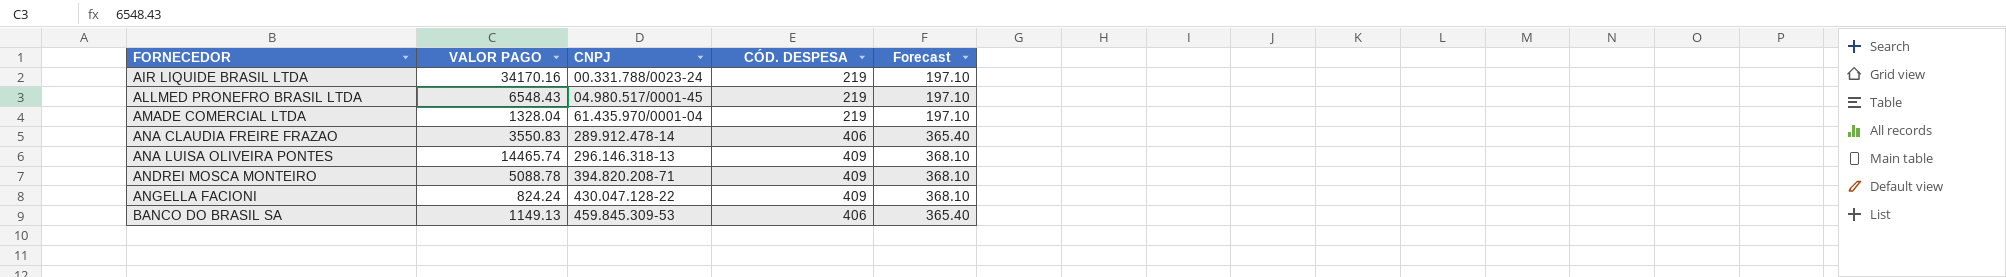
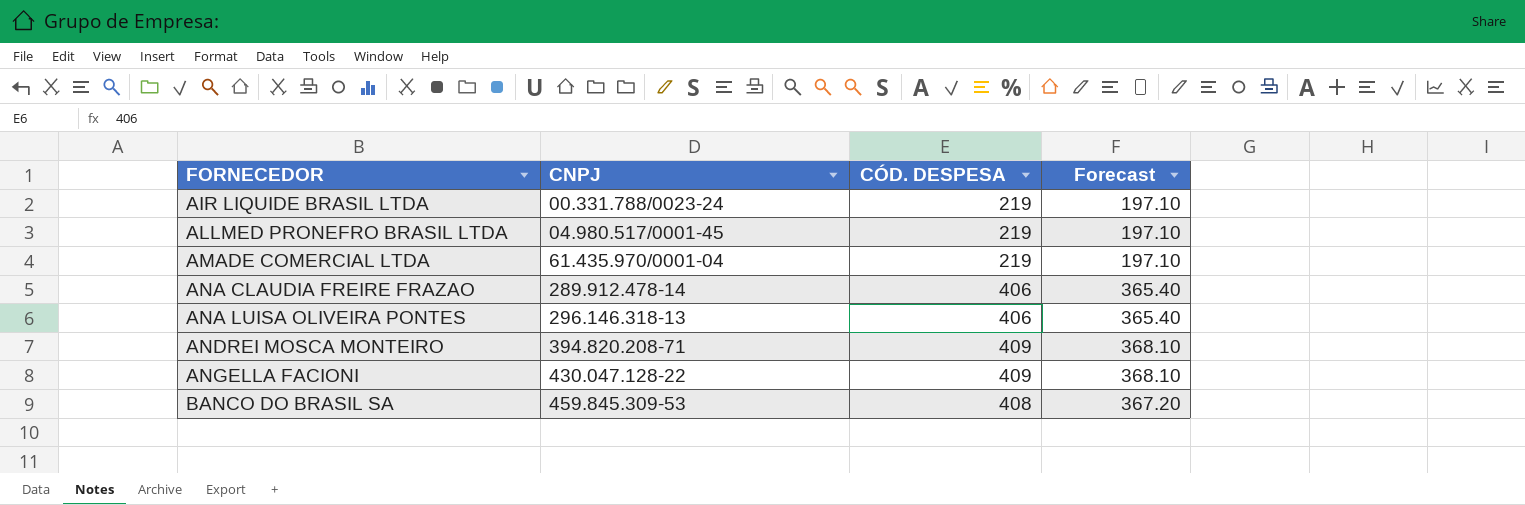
column VALOR PAGO | position: 2 -> none
ANA LUISA OLIVEIRA PONTES | CÓD. DESPESA: 409 -> 406
ANA LUISA OLIVEIRA PONTES | Forecast: 368.10 -> 365.40
BANCO DO BRASIL SA | CÓD. DESPESA: 406 -> 408
BANCO DO BRASIL SA | Forecast: 365.40 -> 367.20

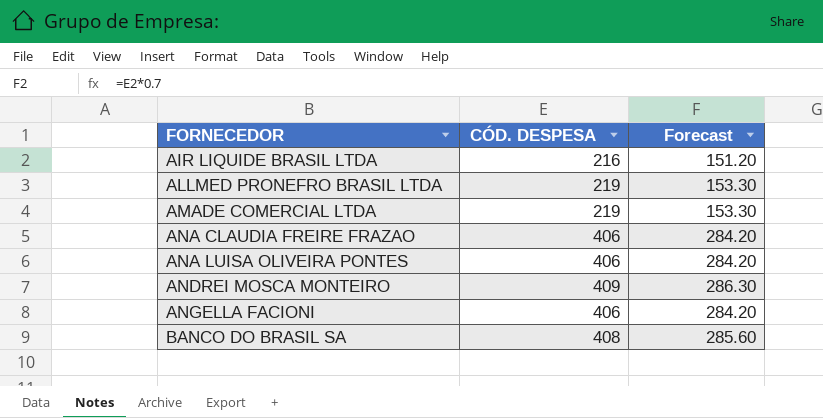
column CNPJ | position: 2 -> none
column Forecast | formula: [CÓD. DESPESA] * 0.9 -> [CÓD. DESPESA] * 0.7
AIR LIQUIDE BRASIL LTDA | CÓD. DESPESA: 219 -> 216
ANGELLA FACIONI | CÓD. DESPESA: 409 -> 406

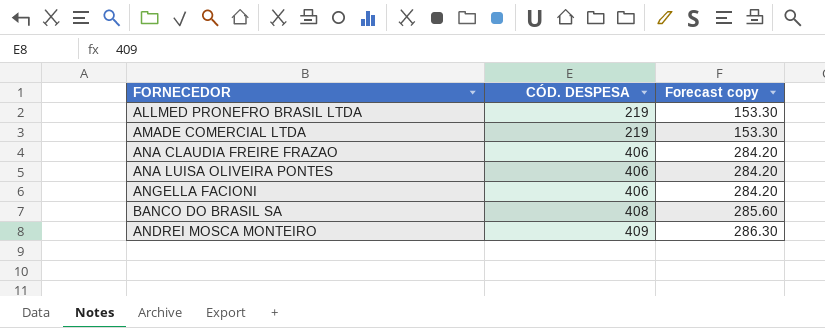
row order: FORNECEDOR ascending -> CÓD. DESPESA ascending
column name: Forecast -> Forecast copy
row AIR LIQUIDE BRASIL LTDA: 216 | 151.20 -> none

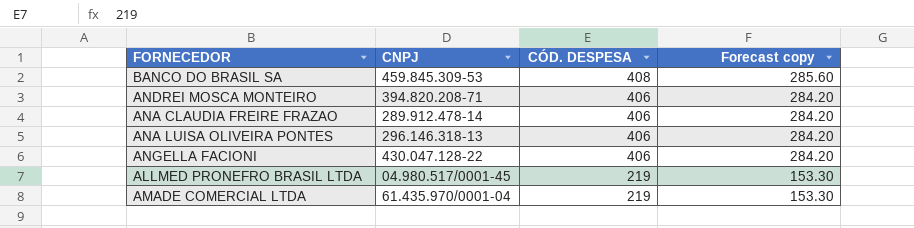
row order: CÓD. DESPESA ascending -> CÓD. DESPESA descending
column CNPJ | position: none -> 2
ANDREI MOSCA MONTEIRO | CÓD. DESPESA: 409 -> 406
ANDREI MOSCA MONTEIRO | Forecast copy: 286.30 -> 284.20

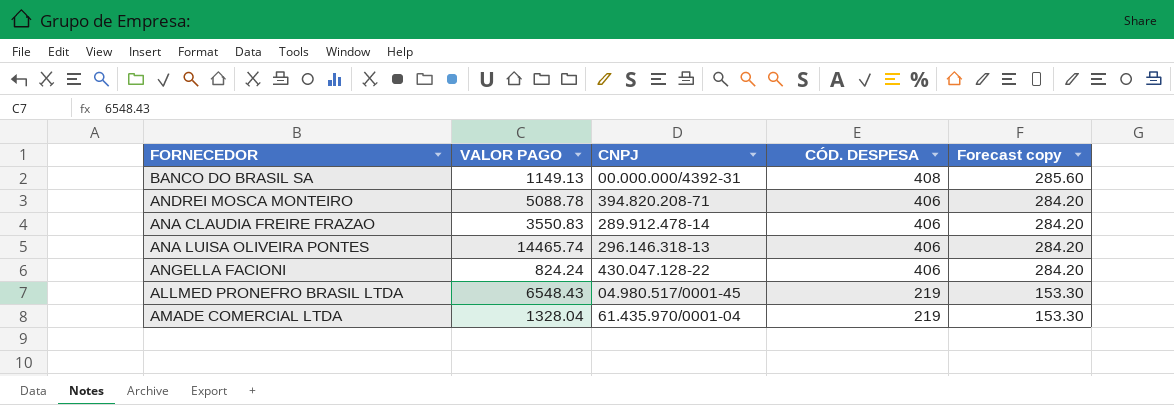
column VALOR PAGO | position: none -> 2
BANCO DO BRASIL SA | CNPJ: 459.845.309-53 -> 00.000.000/4392-31

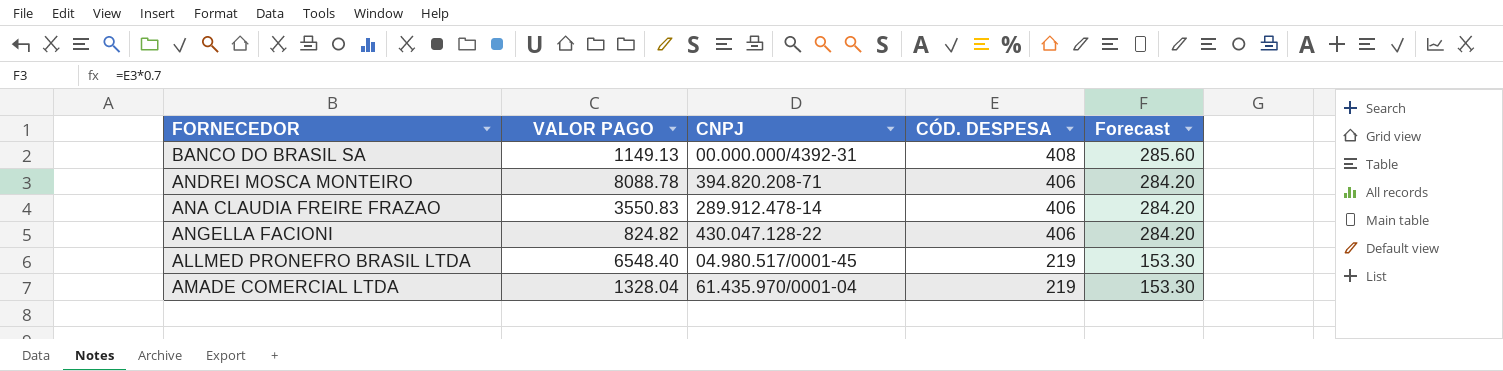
column name: Forecast copy -> Forecast
row ANA LUISA OLIVEIRA PONTES: 14465.74 | 296.146.318-13 | 406 | 284.20 -> none
ANDREI MOSCA MONTEIRO | VALOR PAGO: 5088.78 -> 8088.78
ANGELLA FACIONI | VALOR PAGO: 824.24 -> 824.82
ALLMED PRONEFRO BRASIL LTDA | VALOR PAGO: 6548.43 -> 6548.40

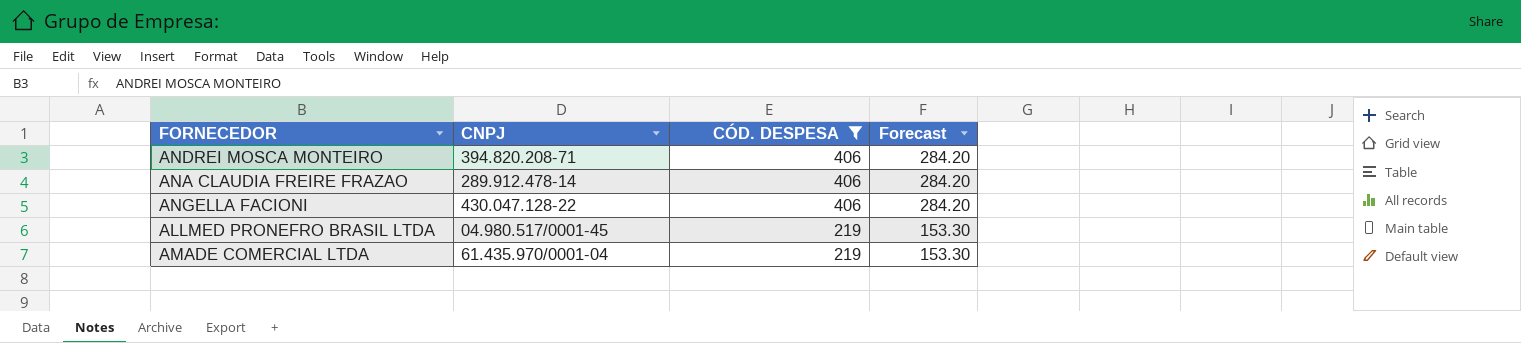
filter: none -> CÓD. DESPESA != 408
column VALOR PAGO | position: 2 -> none

